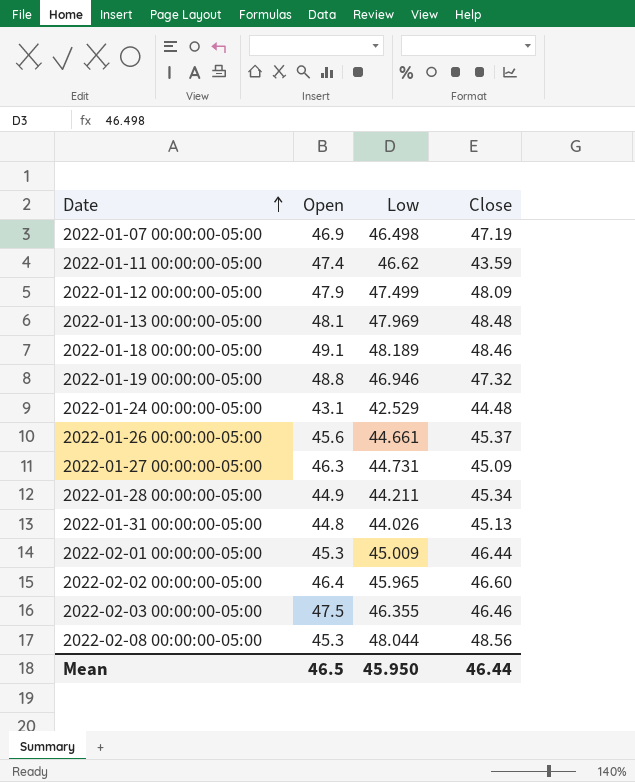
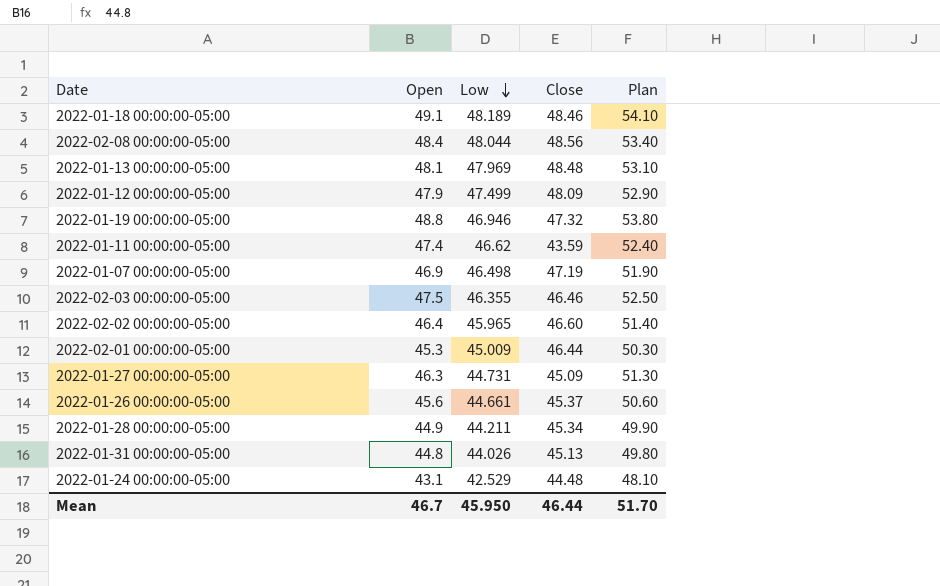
row order: Date ascending -> Low descending
column Plan | formula: none -> [Open] + 5
2022-02-08 00:00:00-05:00 | Open: 45.3 -> 48.4
Mean | Open: 46.5 -> 46.7

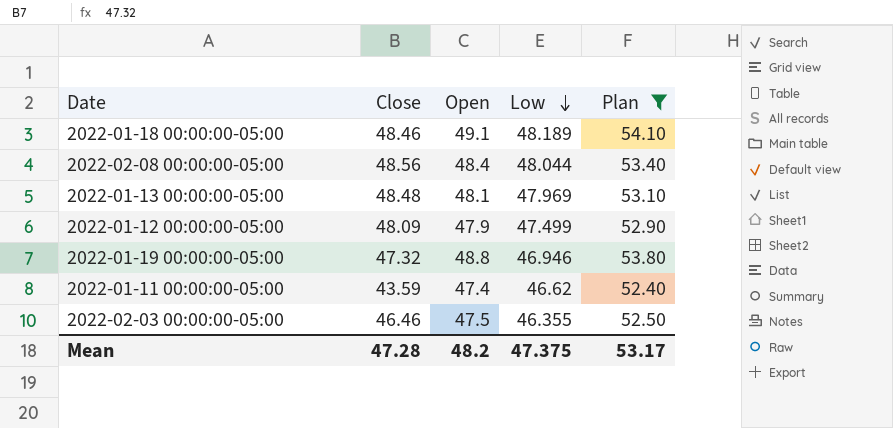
filter: none -> Plan >= 52.40
column Close | position: 4 -> 2
Mean | Close: 46.44 -> 47.28
Mean | Open: 46.7 -> 48.2
Mean | Low: 45.950 -> 47.375
Mean | Plan: 51.70 -> 53.17

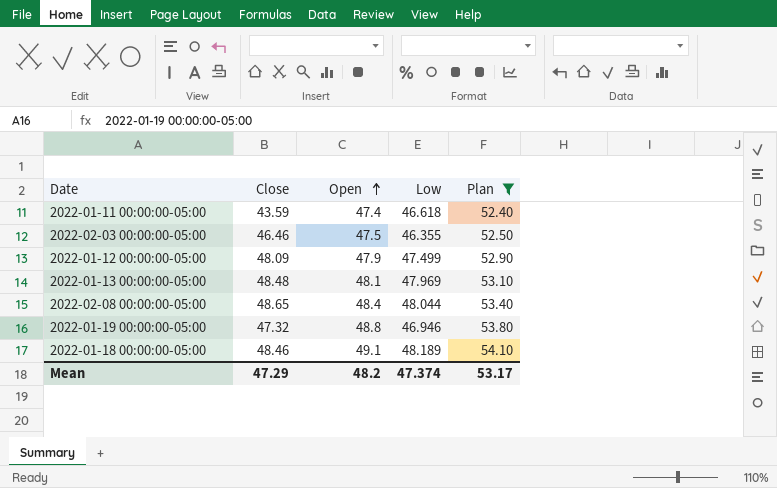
row order: Low descending -> Open ascending
2022-01-11 00:00:00-05:00 | Low: 46.62 -> 46.618
2022-02-08 00:00:00-05:00 | Close: 48.56 -> 48.65
Mean | Close: 47.28 -> 47.29
Mean | Low: 47.375 -> 47.374

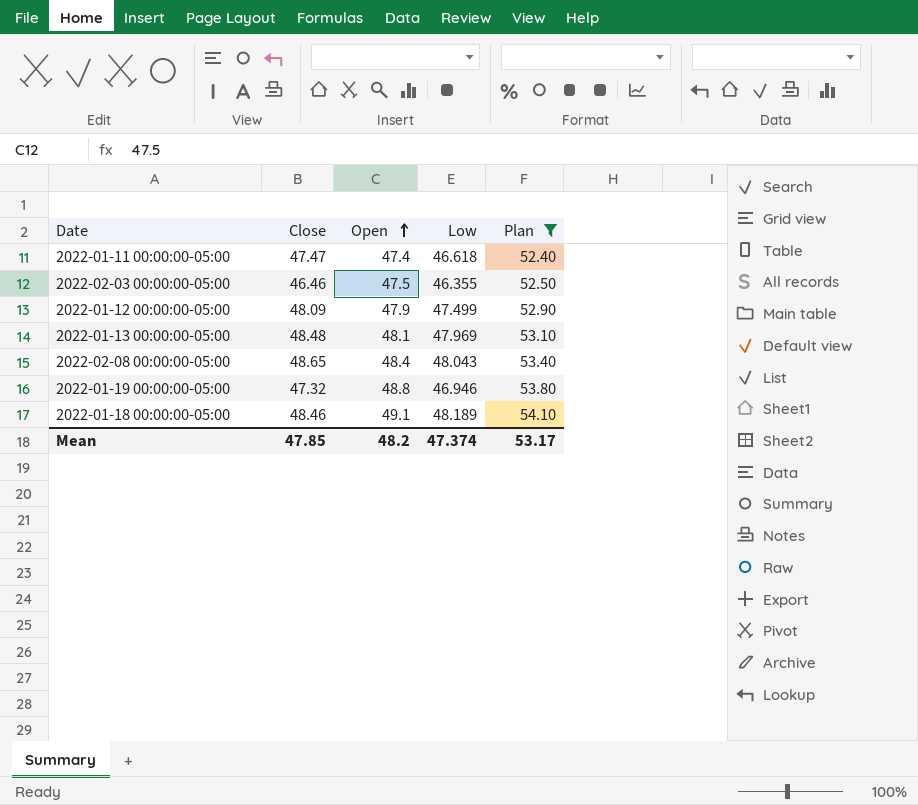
2022-01-11 00:00:00-05:00 | Close: 43.59 -> 47.47
2022-02-08 00:00:00-05:00 | Low: 48.044 -> 48.043
Mean | Close: 47.29 -> 47.85

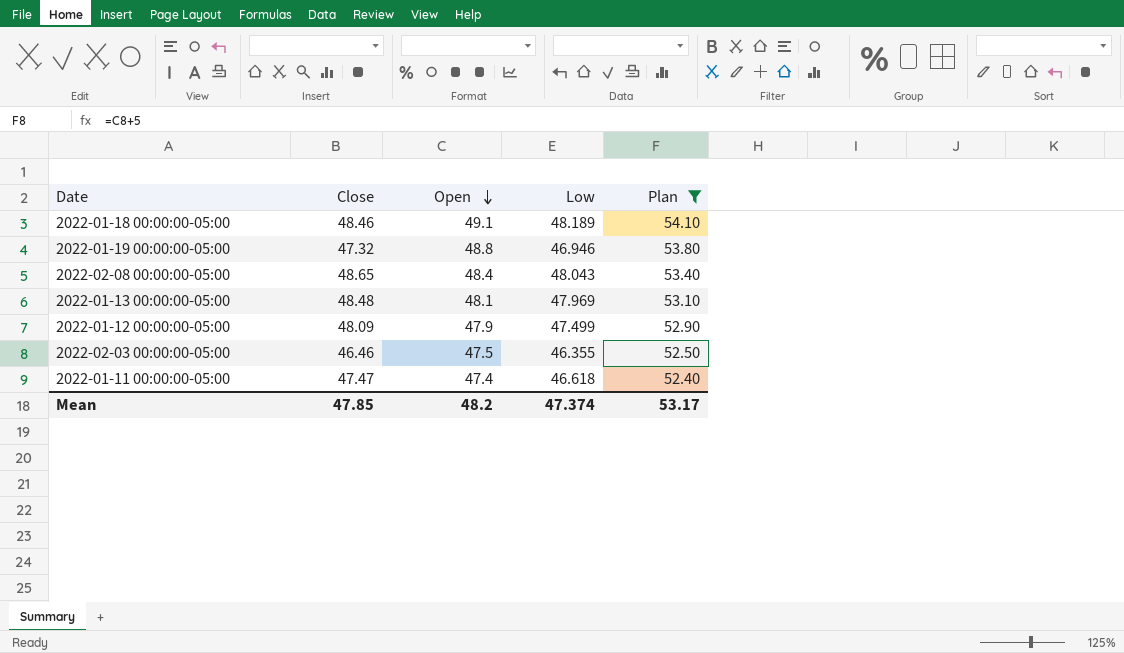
row order: Open ascending -> Open descending

